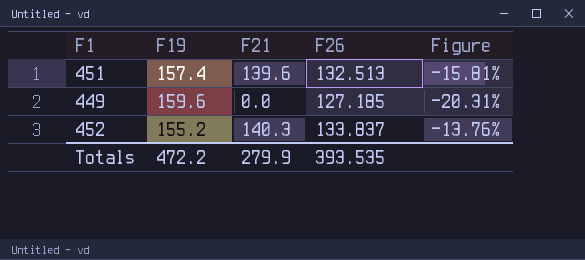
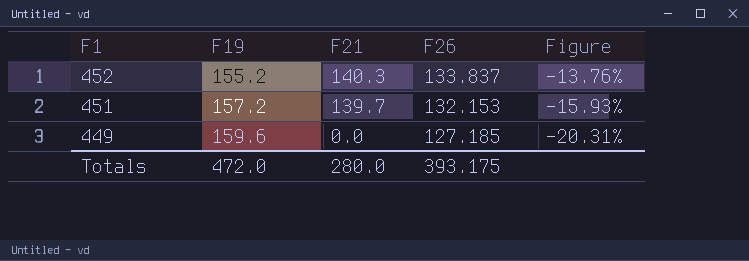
row order: none -> F1 descending
451 | F19: 157.4 -> 157.2
451 | F21: 139.6 -> 139.7
451 | F26: 132.513 -> 132.153
451 | Figure: -15.81% -> -15.93%
Totals | F19: 472.2 -> 472.0
Totals | F21: 279.9 -> 280.0
Totals | F26: 393.535 -> 393.175

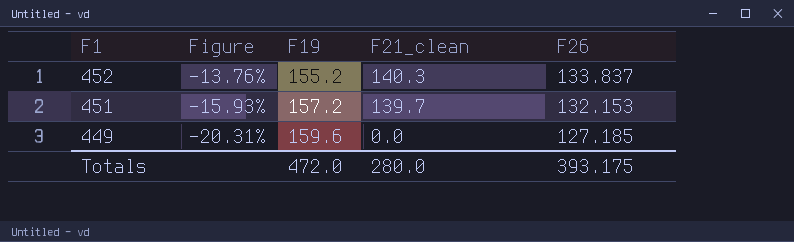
column Figure | position: 5 -> 2
column name: F21 -> F21_clean

